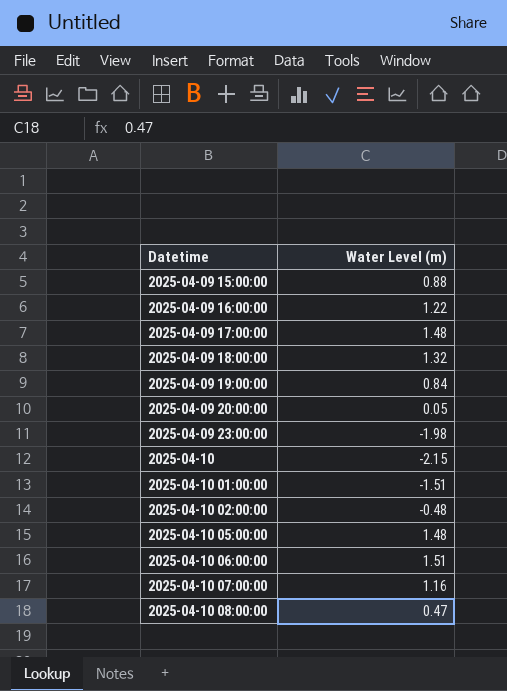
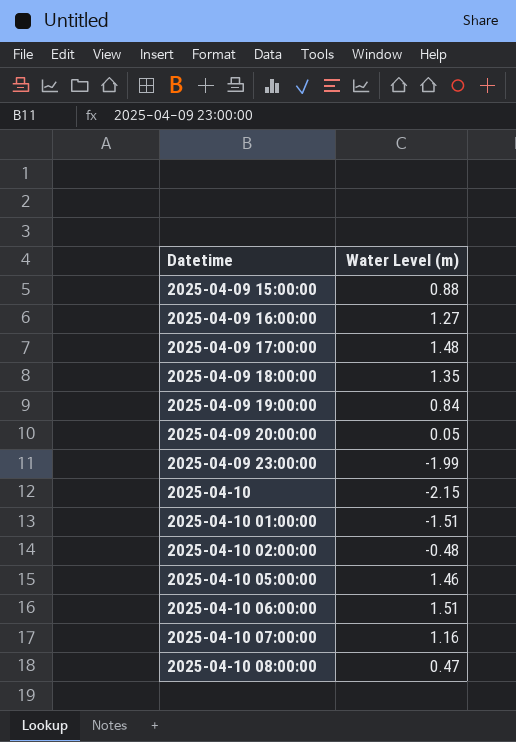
2025-04-09 16:00:00 | Water Level (m): 1.22 -> 1.27
2025-04-09 18:00:00 | Water Level (m): 1.32 -> 1.35
2025-04-09 23:00:00 | Water Level (m): -1.98 -> -1.99
2025-04-10 05:00:00 | Water Level (m): 1.48 -> 1.46

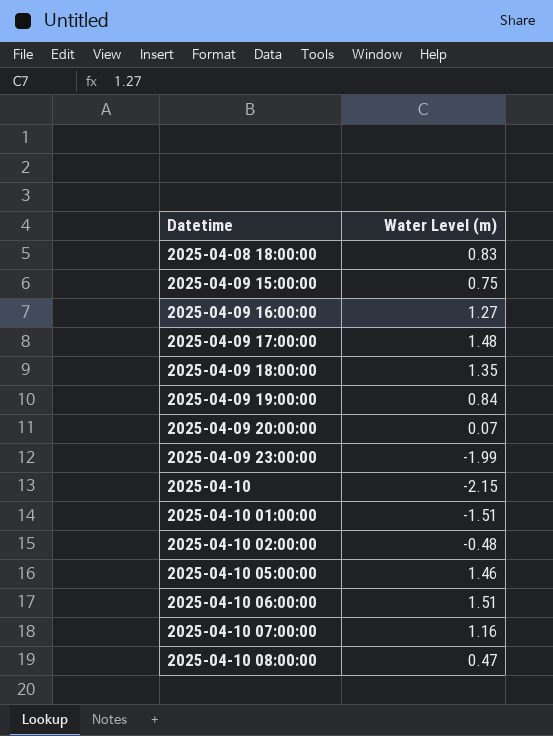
row 2025-04-08 18:00:00: none -> 0.83
2025-04-09 15:00:00 | Water Level (m): 0.88 -> 0.75
2025-04-09 20:00:00 | Water Level (m): 0.05 -> 0.07

